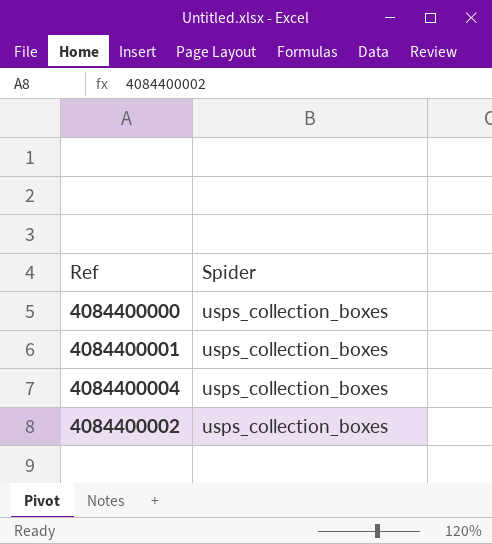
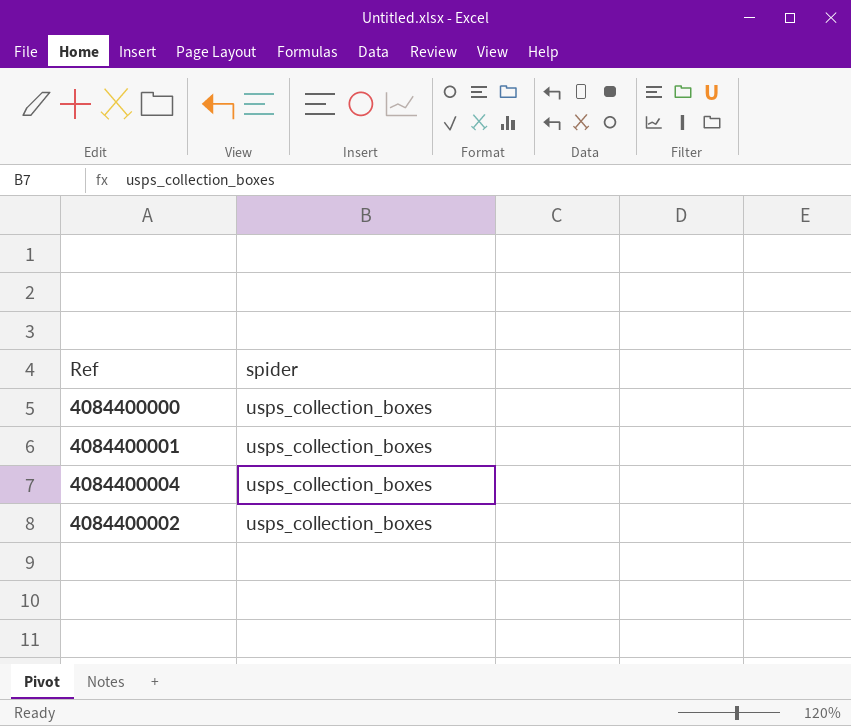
column name: Spider -> spider

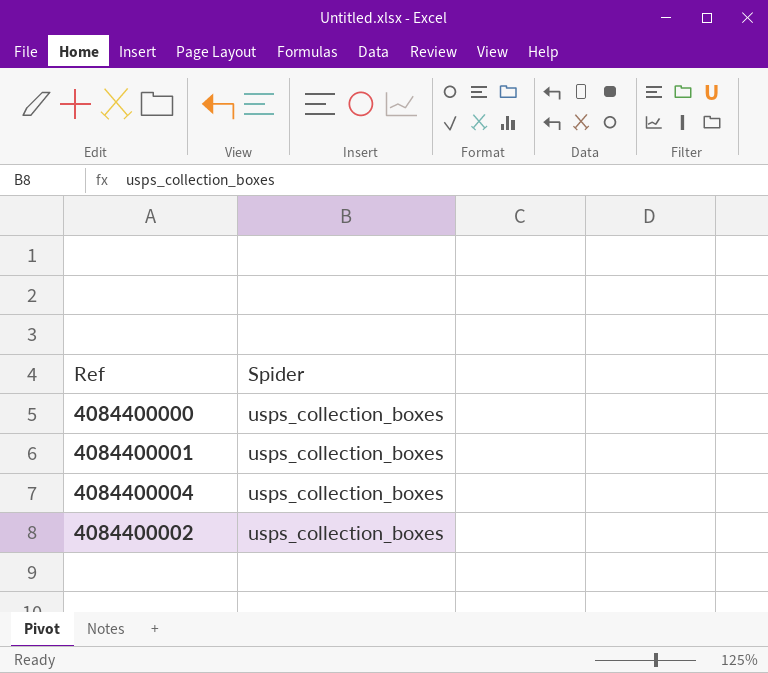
column name: spider -> Spider

